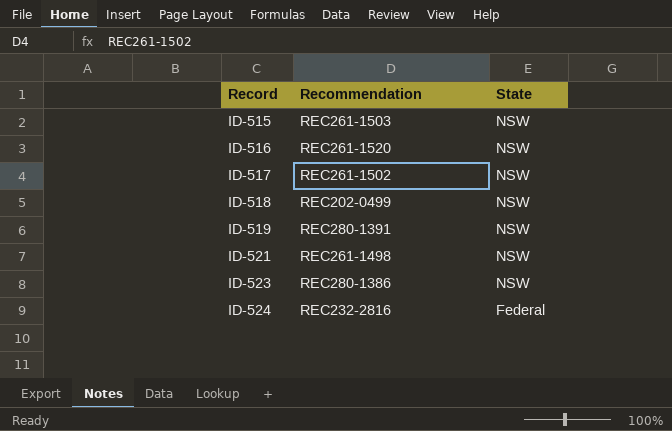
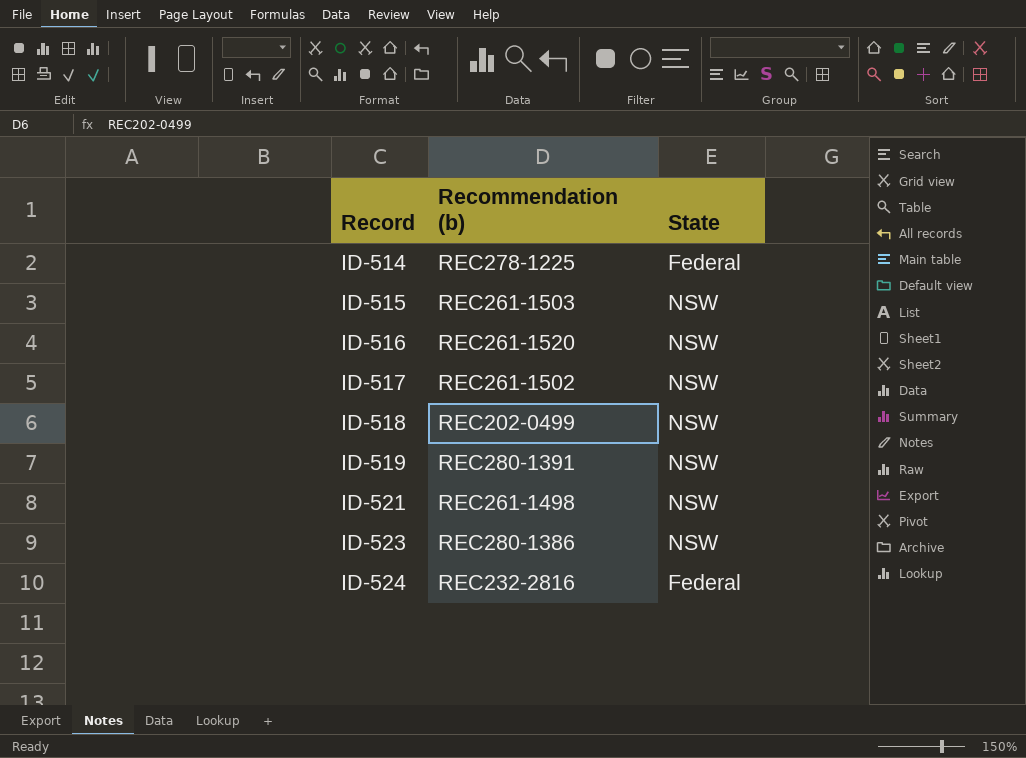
column name: Recommendation -> Recommendation (b)
row ID-514: none -> REC278-1225 | Federal

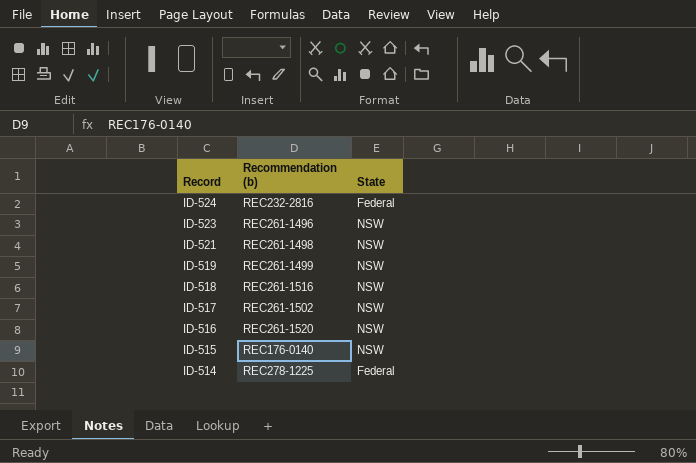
row order: Record ascending -> Record descending
ID-523 | Recommendation (b): REC280-1386 -> REC261-1496
ID-519 | Recommendation (b): REC280-1391 -> REC261-1499
ID-518 | Recommendation (b): REC202-0499 -> REC261-1516
ID-515 | Recommendation (b): REC261-1503 -> REC176-0140

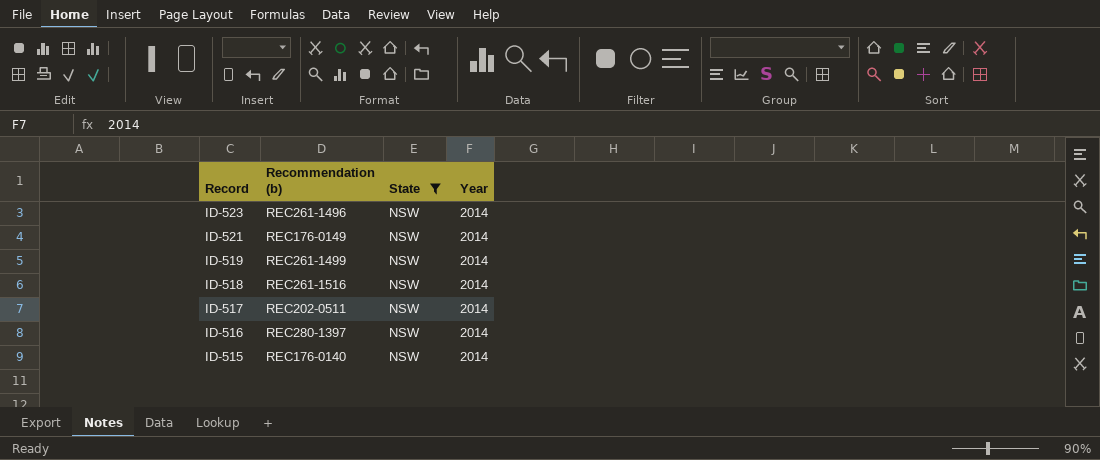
filter: none -> State = NSW
column Year | position: none -> 4
ID-521 | Recommendation (b): REC261-1498 -> REC176-0149
ID-517 | Recommendation (b): REC261-1502 -> REC202-0511
ID-516 | Recommendation (b): REC261-1520 -> REC280-1397

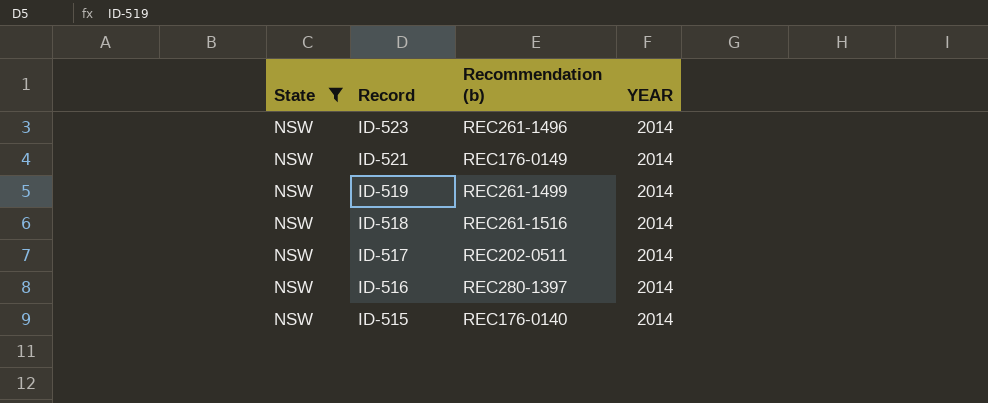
column State | position: 3 -> 1
column name: Year -> YEAR

